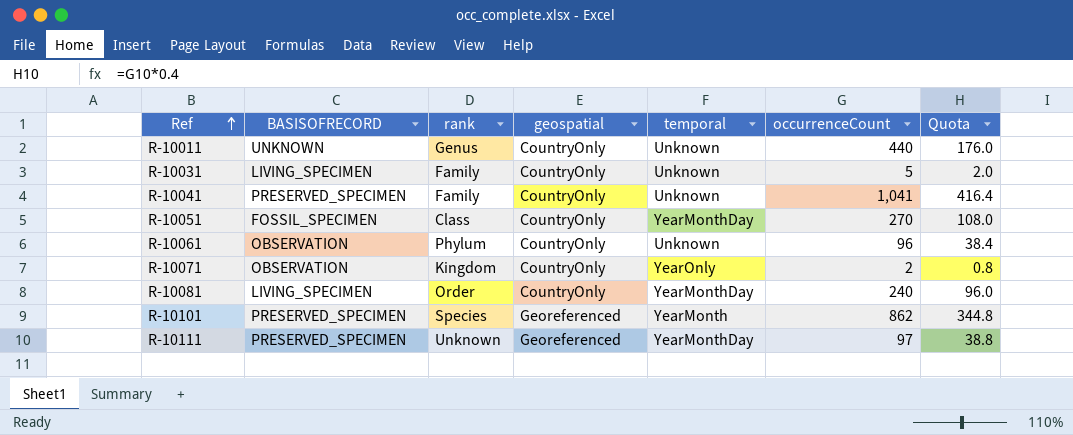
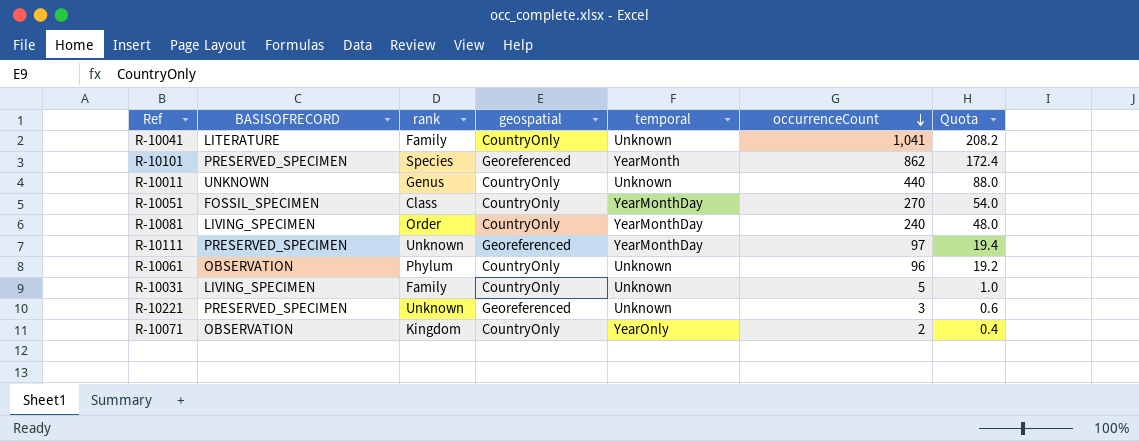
row order: Ref ascending -> occurrenceCount descending
column Quota | formula: [occurrenceCount] * 0.4 -> [occurrenceCount] * 0.2
R-10041 | BASISOFRECORD: PRESERVED_SPECIMEN -> LITERATURE
row R-10221: none -> PRESERVED_SPECIMEN | Unknown | Georeferenced | Unknown | 3 | 0.6

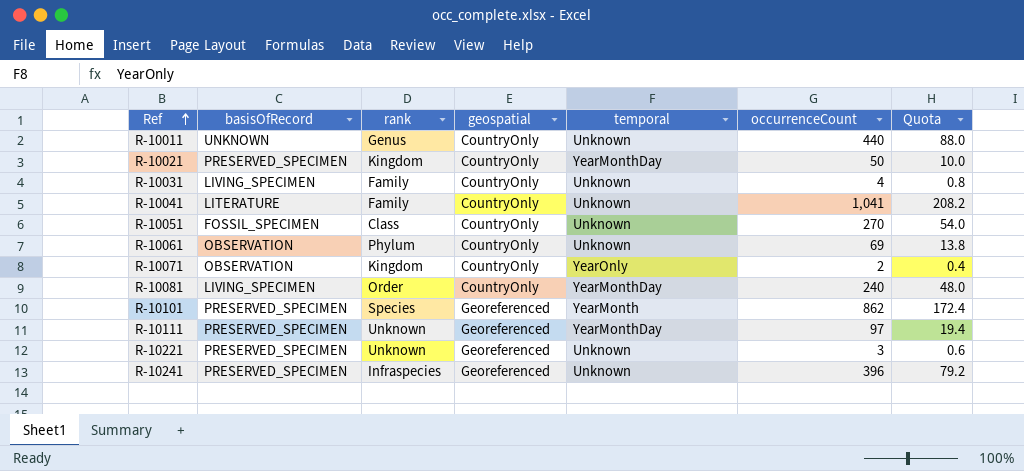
row order: occurrenceCount descending -> Ref ascending
column name: BASISOFRECORD -> basisOfRecord
row R-10021: none -> PRESERVED_SPECIMEN | Kingdom | CountryOnly | YearMonthDay | 50 | 10.0
R-10031 | occurrenceCount: 5 -> 4
R-10031 | Quota: 1.0 -> 0.8
R-10051 | temporal: YearMonthDay -> Unknown
R-10061 | occurrenceCount: 96 -> 69
R-10061 | Quota: 19.2 -> 13.8
row R-10241: none -> PRESERVED_SPECIMEN | Infraspecies | Georeferenced | Unknown | 396 | 79.2

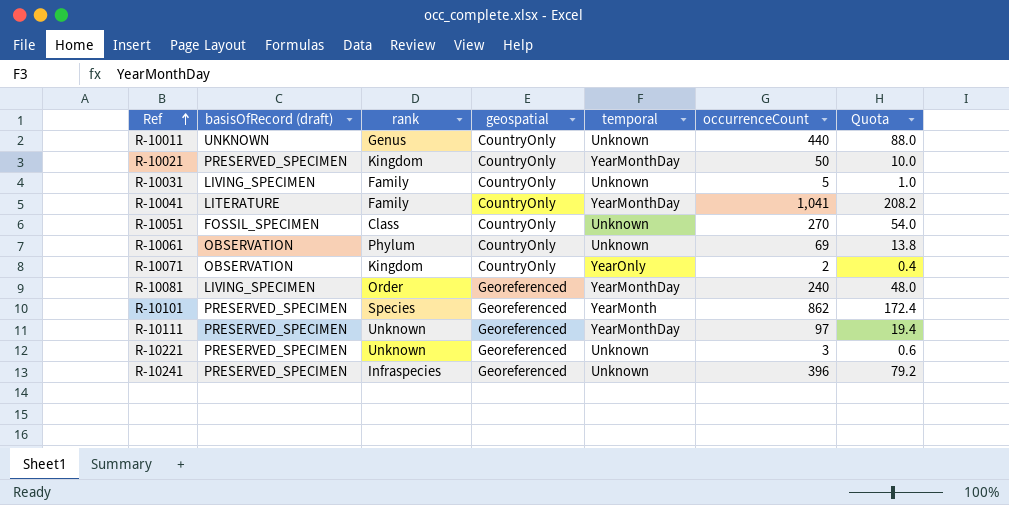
column name: basisOfRecord -> basisOfRecord (draft)
R-10031 | occurrenceCount: 4 -> 5
R-10031 | Quota: 0.8 -> 1.0
R-10041 | temporal: Unknown -> YearMonthDay
R-10081 | geospatial: CountryOnly -> Georeferenced

